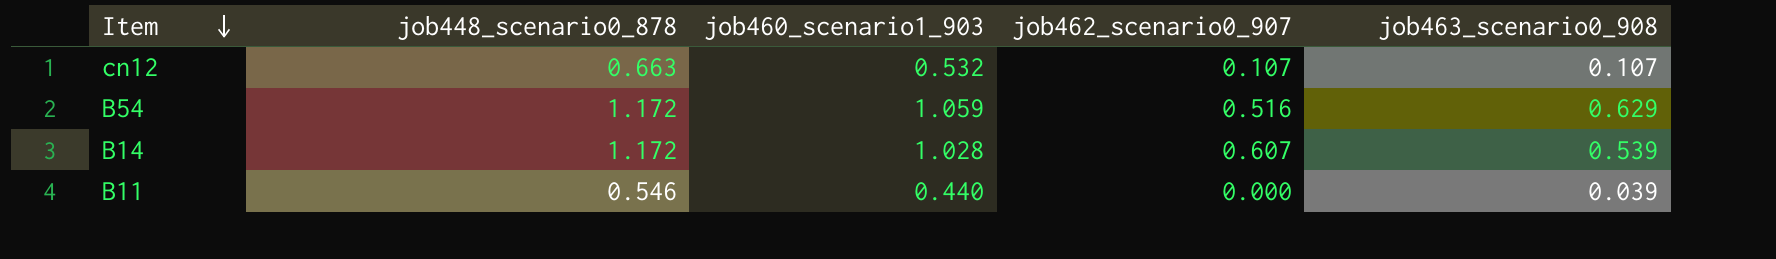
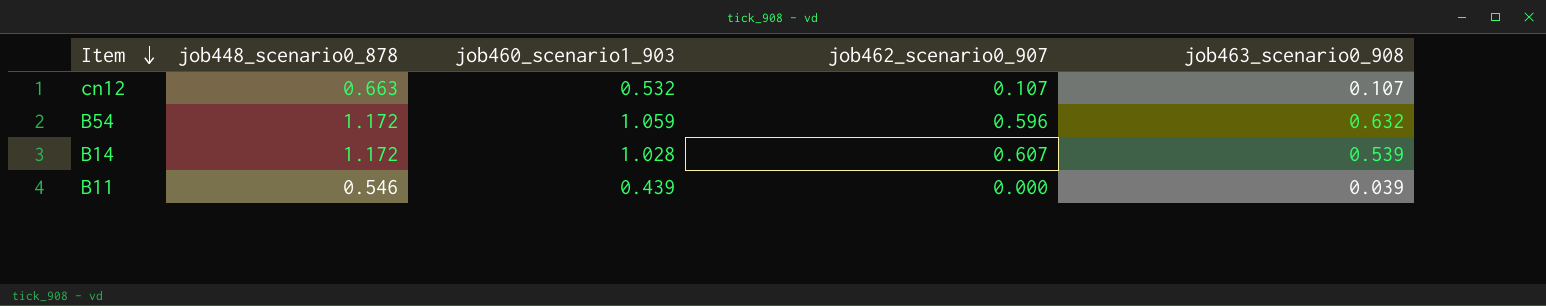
B54 | job462_scenario0_907: 0.516 -> 0.596
B54 | job463_scenario0_908: 0.629 -> 0.632
B11 | job460_scenario1_903: 0.440 -> 0.439

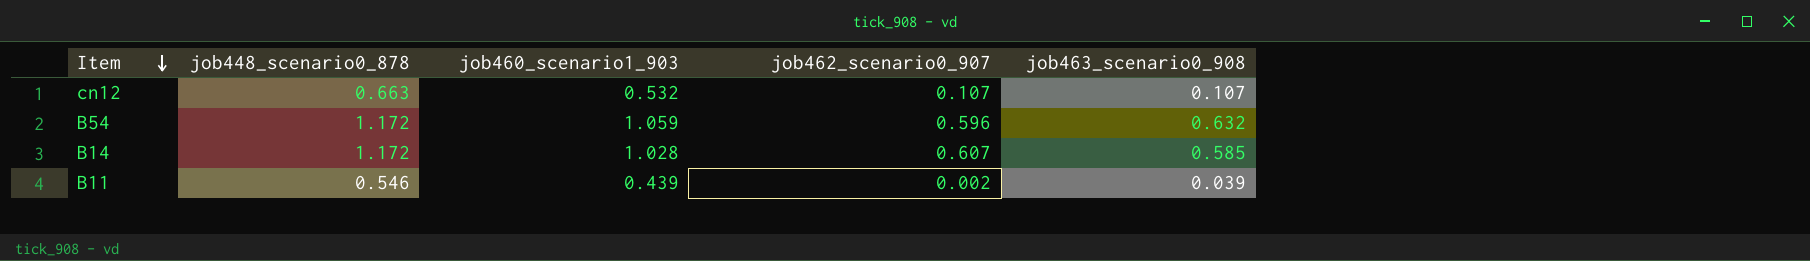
B14 | job463_scenario0_908: 0.539 -> 0.585
B11 | job462_scenario0_907: 0.000 -> 0.002

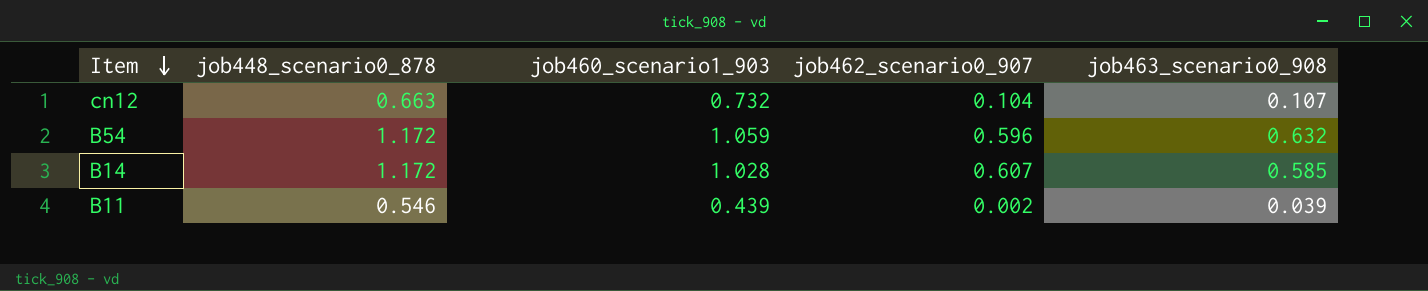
cn12 | job460_scenario1_903: 0.532 -> 0.732
cn12 | job462_scenario0_907: 0.107 -> 0.104

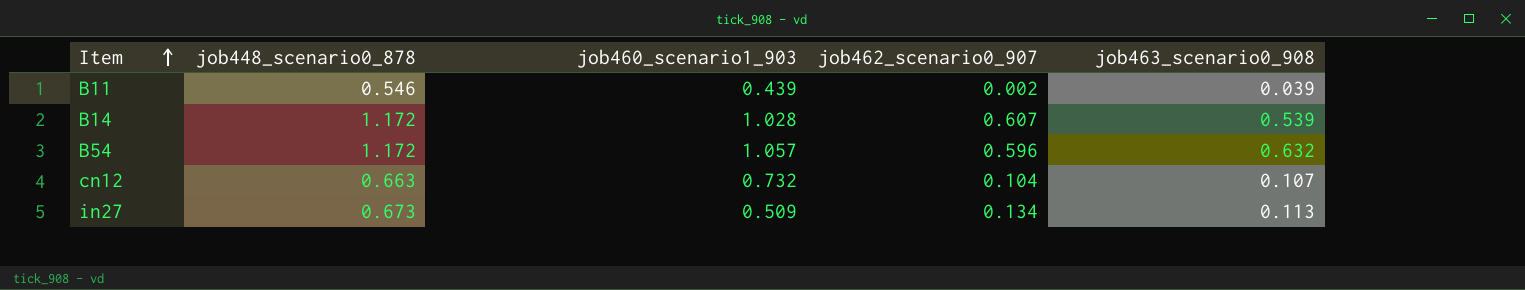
row order: Item descending -> Item ascending
B14 | job463_scenario0_908: 0.585 -> 0.539
B54 | job460_scenario1_903: 1.059 -> 1.057
row in27: none -> 0.673 | 0.509 | 0.134 | 0.113

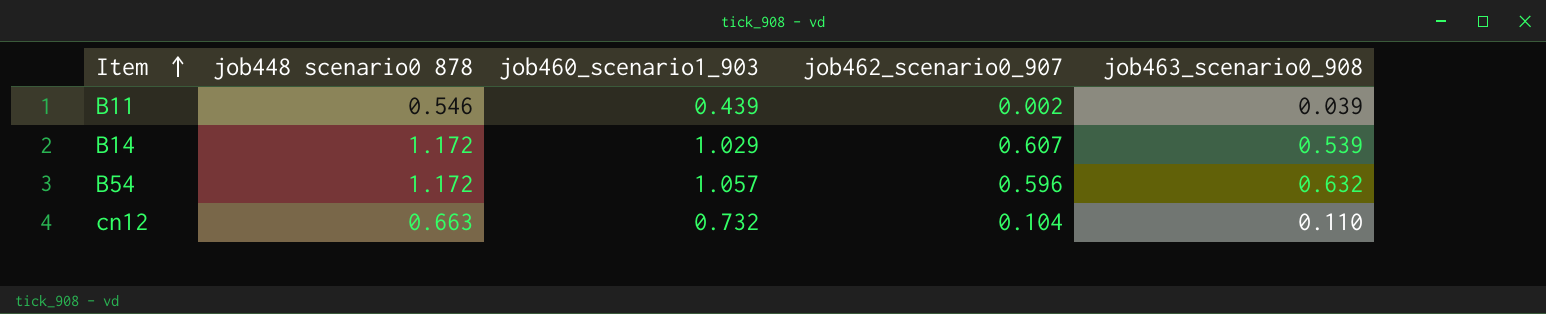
column name: job448_scenario0_878 -> job448 scenario0 878
row in27: 0.673 | 0.509 | 0.134 | 0.113 -> none
B14 | job460_scenario1_903: 1.028 -> 1.029
cn12 | job463_scenario0_908: 0.107 -> 0.110

